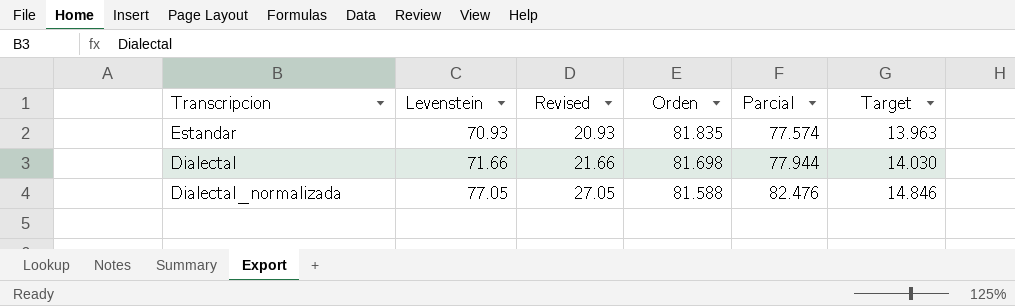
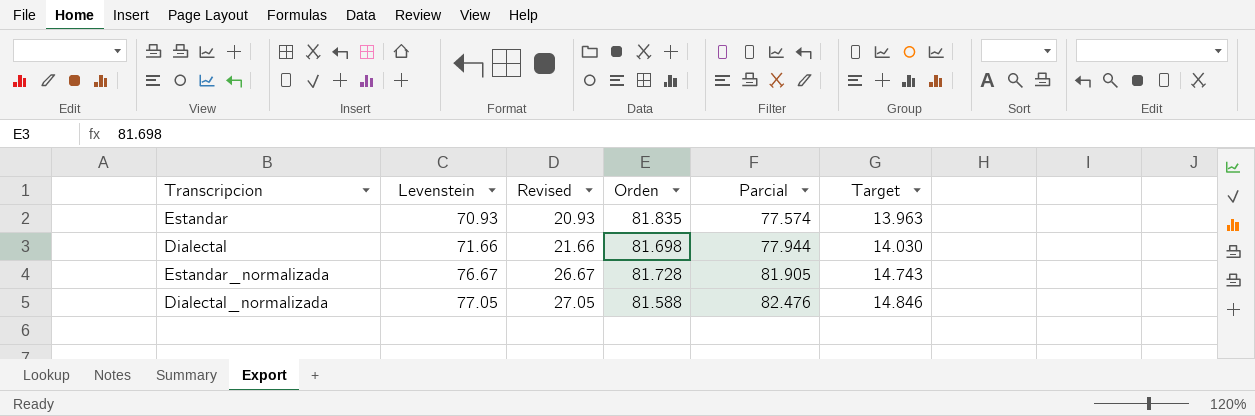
row Estandar_normalizada: none -> 76.67 | 26.67 | 81.728 | 81.905 | 14.743

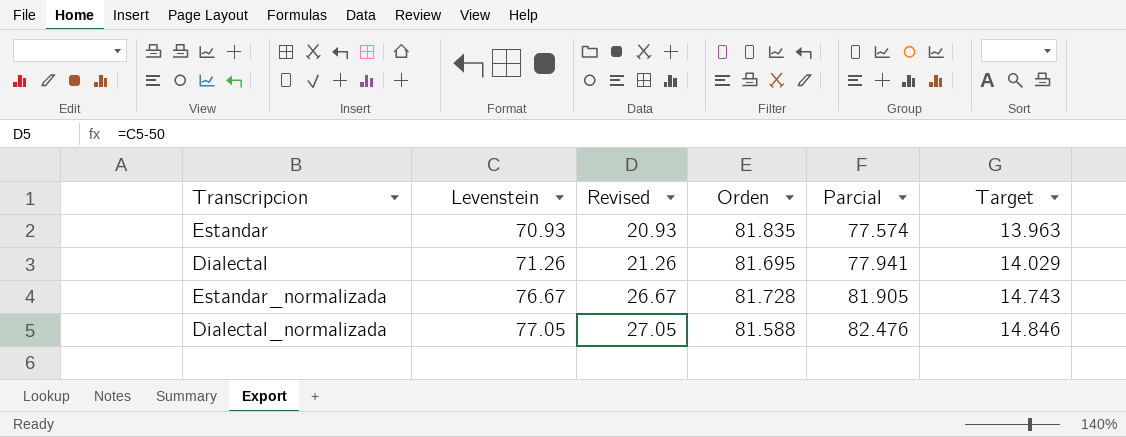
Dialectal | Levenstein: 71.66 -> 71.26
Dialectal | Revised: 21.66 -> 21.26
Dialectal | Orden: 81.698 -> 81.695
Dialectal | Parcial: 77.944 -> 77.941
Dialectal | Target: 14.030 -> 14.029

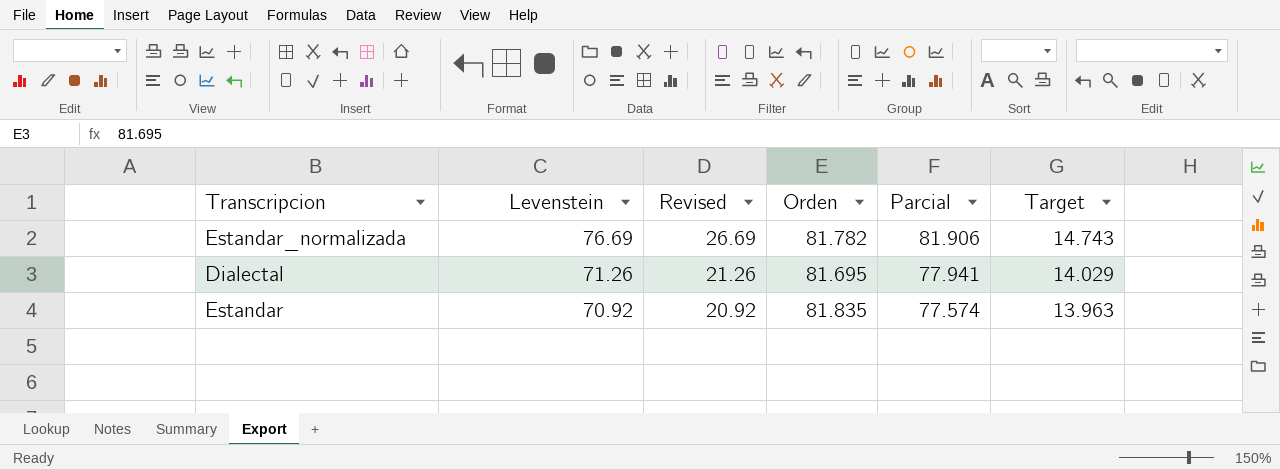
row order: Levenstein ascending -> Levenstein descending
row Dialectal_normalizada: 77.05 | 27.05 | 81.588 | 82.476 | 14.846 -> none
Estandar_normalizada | Levenstein: 76.67 -> 76.69
Estandar_normalizada | Revised: 26.67 -> 26.69
Estandar_normalizada | Orden: 81.728 -> 81.782
Estandar_normalizada | Parcial: 81.905 -> 81.906
Estandar | Levenstein: 70.93 -> 70.92
Estandar | Revised: 20.93 -> 20.92

